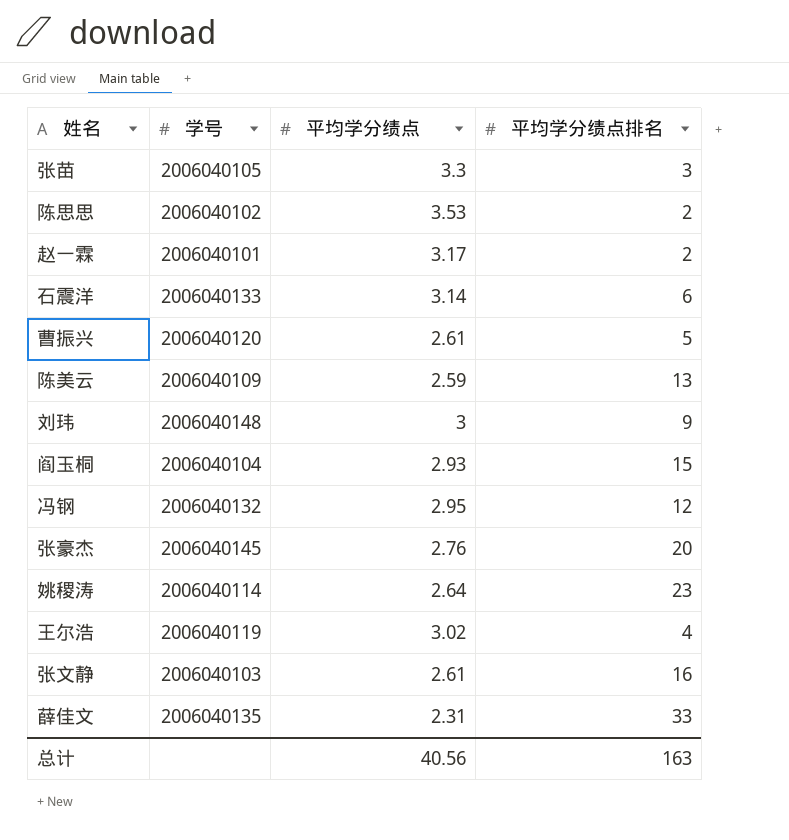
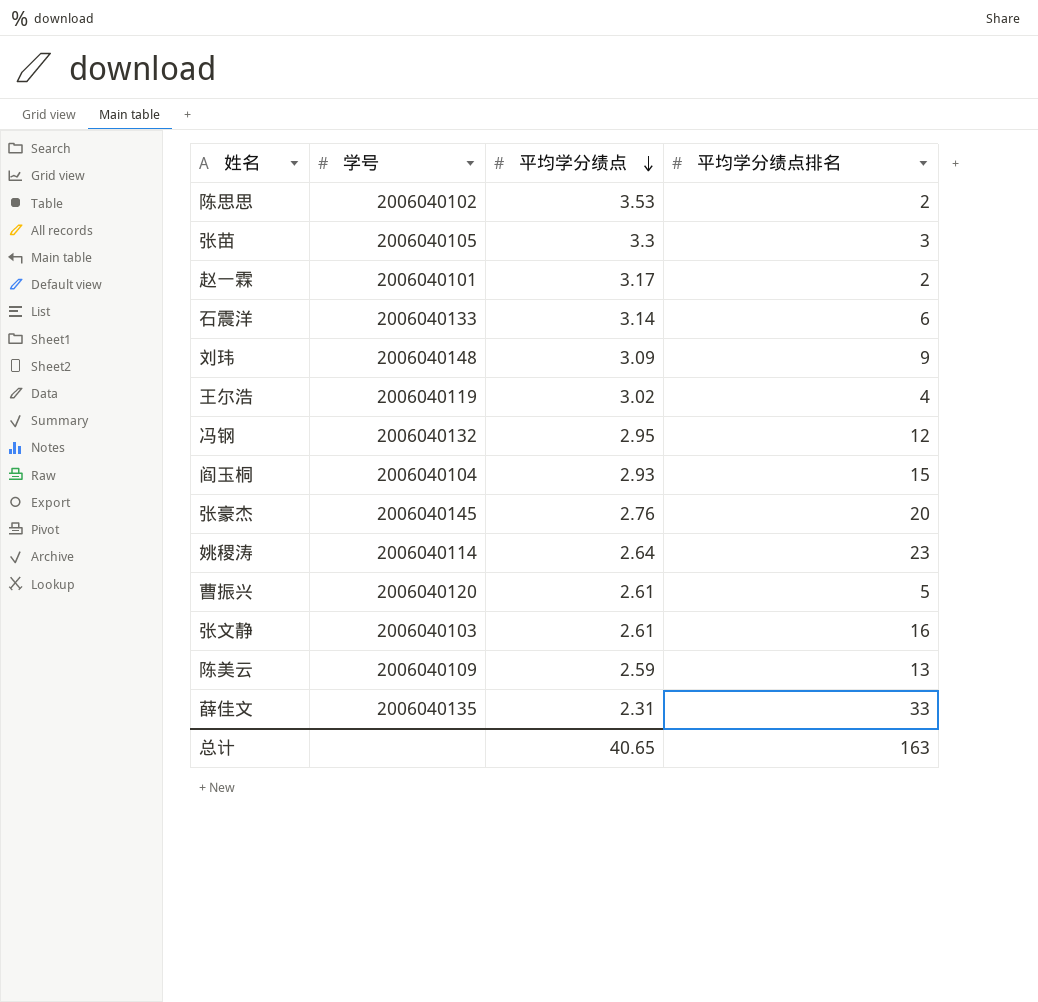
row order: none -> 平均学分绩点 descending
刘玮 | 平均学分绩点: 3 -> 3.09
总计 | 平均学分绩点: 40.56 -> 40.65

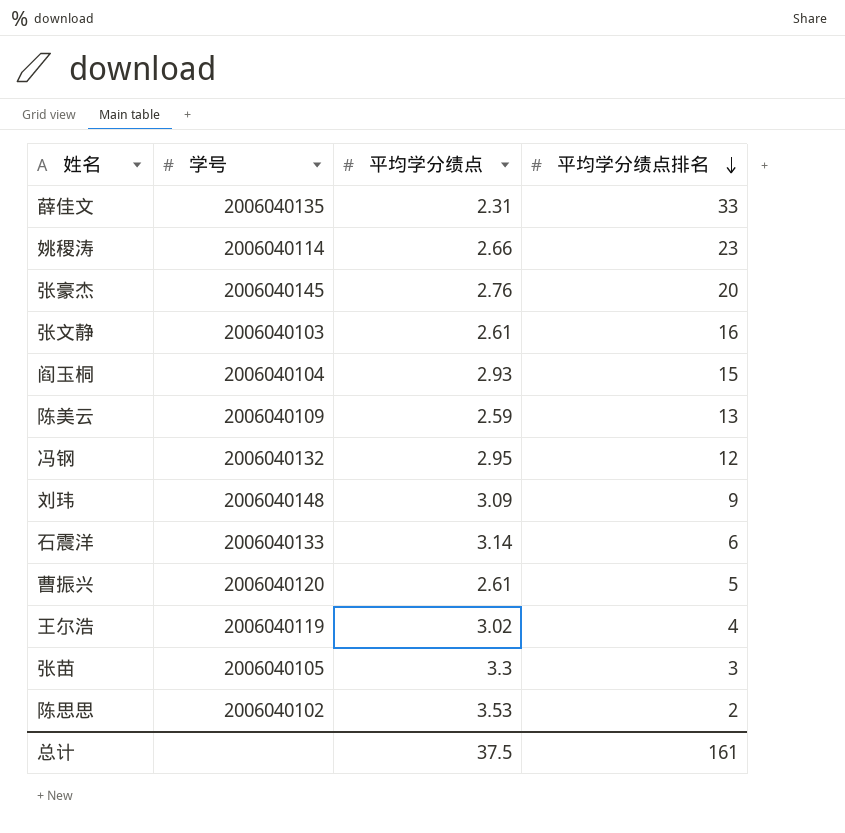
row order: 平均学分绩点 descending -> 平均学分绩点排名 descending
row 赵一霖: 2006040101 | 3.17 | 2 -> none
姚稷涛 | 平均学分绩点: 2.64 -> 2.66
总计 | 平均学分绩点: 40.65 -> 37.5
总计 | 平均学分绩点排名: 163 -> 161

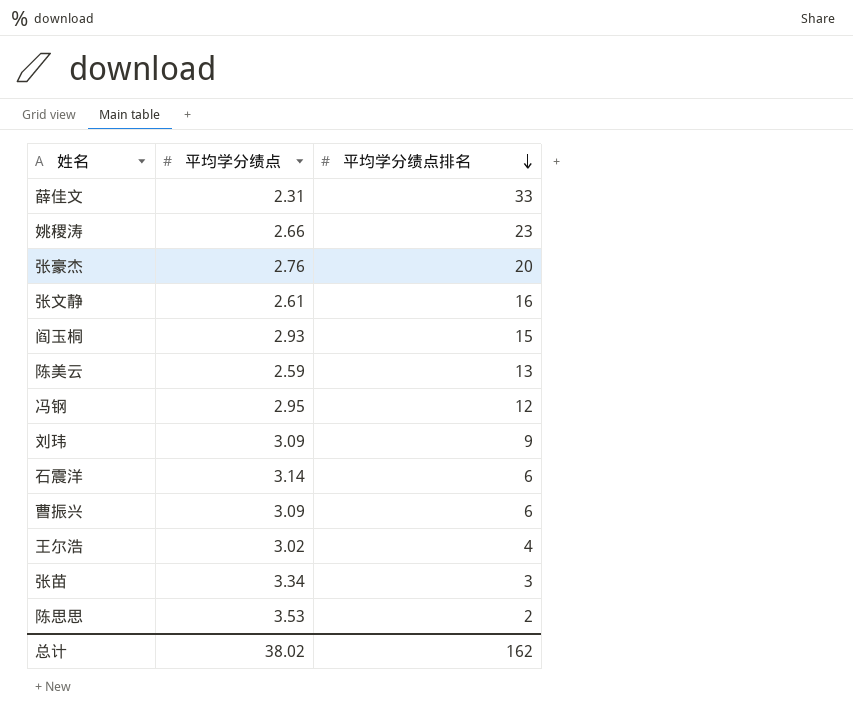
column 学号 | position: 2 -> none
曹振兴 | 平均学分绩点: 2.61 -> 3.09
曹振兴 | 平均学分绩点排名: 5 -> 6
张苗 | 平均学分绩点: 3.3 -> 3.34
总计 | 平均学分绩点: 37.5 -> 38.02
总计 | 平均学分绩点排名: 161 -> 162

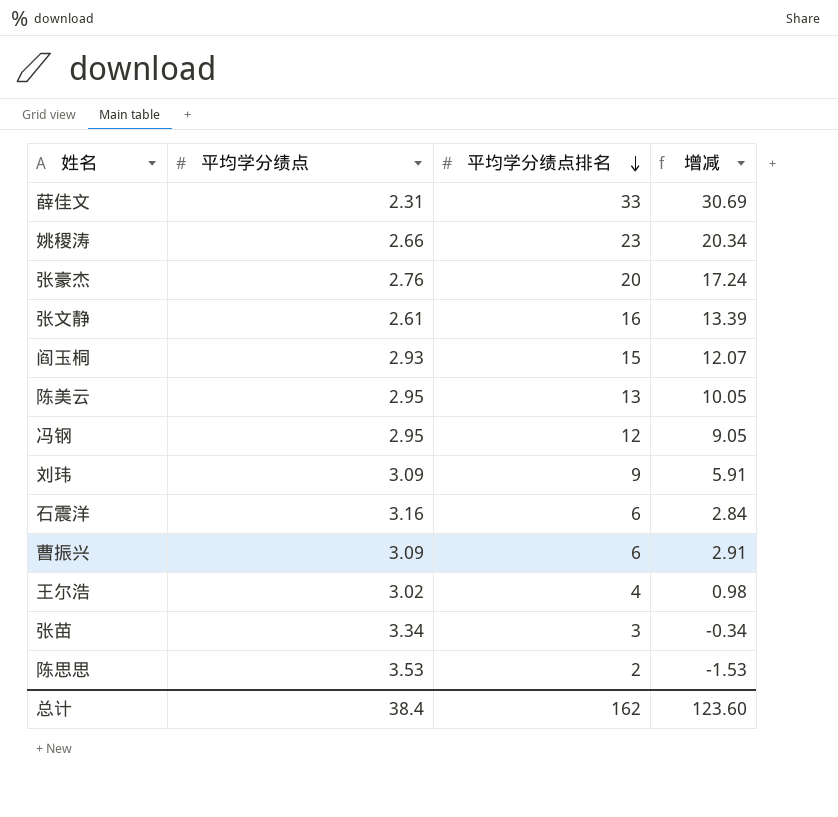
column 增减 | formula: none -> [平均学分绩点排名] - [平均学分绩点]
陈美云 | 平均学分绩点: 2.59 -> 2.95
石震洋 | 平均学分绩点: 3.14 -> 3.16
总计 | 平均学分绩点: 38.02 -> 38.4

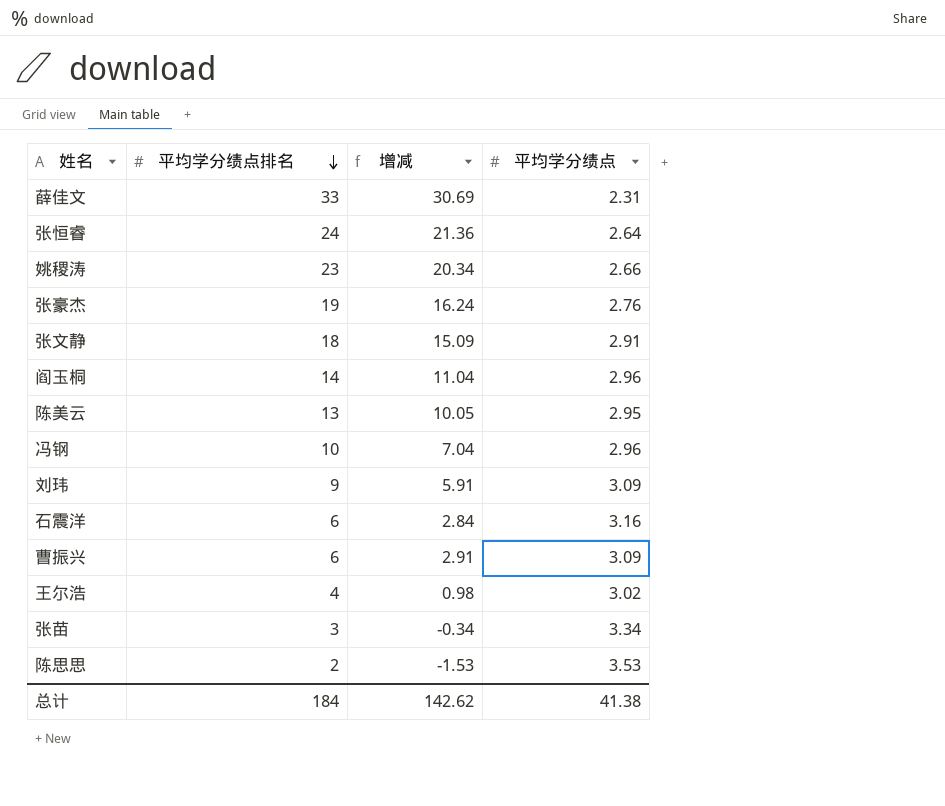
column 平均学分绩点 | position: 2 -> 4
row 张恒睿: none -> 24 | 21.36 | 2.64
张豪杰 | 平均学分绩点排名: 20 -> 19
张豪杰 | 增减: 17.24 -> 16.24
张文静 | 平均学分绩点排名: 16 -> 18
张文静 | 增减: 13.39 -> 15.09
张文静 | 平均学分绩点: 2.61 -> 2.91
阎玉桐 | 平均学分绩点排名: 15 -> 14
阎玉桐 | 增减: 12.07 -> 11.04
阎玉桐 | 平均学分绩点: 2.93 -> 2.96
冯钢 | 平均学分绩点排名: 12 -> 10
冯钢 | 增减: 9.05 -> 7.04
冯钢 | 平均学分绩点: 2.95 -> 2.96
总计 | 平均学分绩点排名: 162 -> 184
总计 | 增减: 123.60 -> 142.62
总计 | 平均学分绩点: 38.4 -> 41.38

